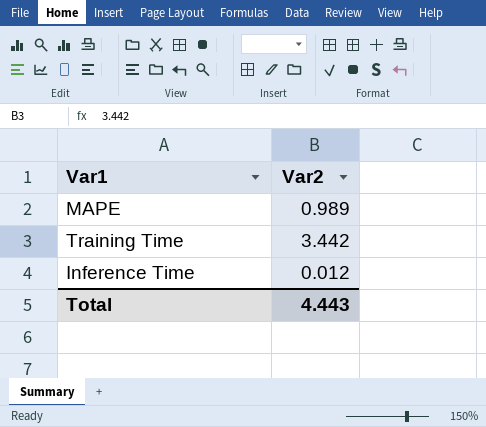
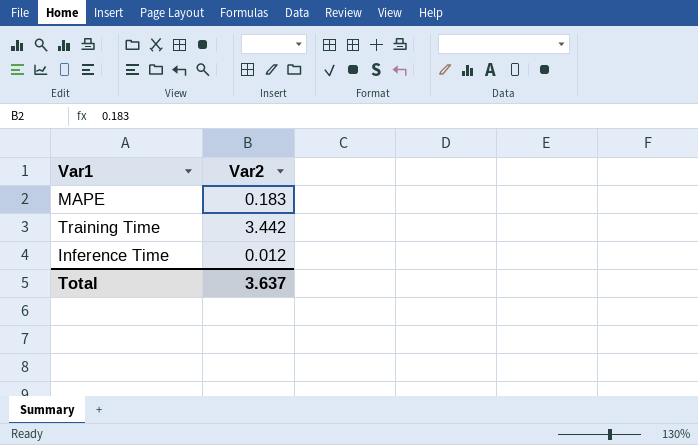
MAPE | Var2: 0.989 -> 0.183
Total | Var2: 4.443 -> 3.637

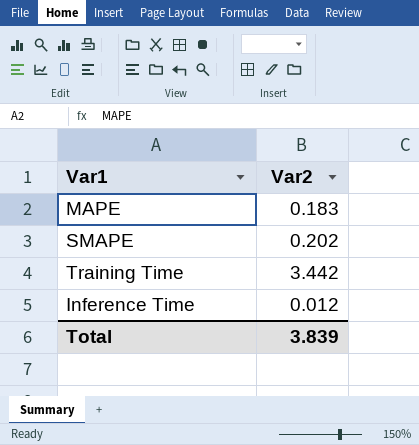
row SMAPE: none -> 0.202
Total | Var2: 3.637 -> 3.839

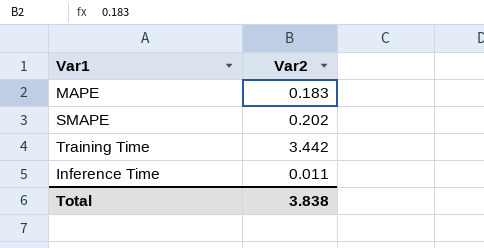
Inference Time | Var2: 0.012 -> 0.011
Total | Var2: 3.839 -> 3.838

